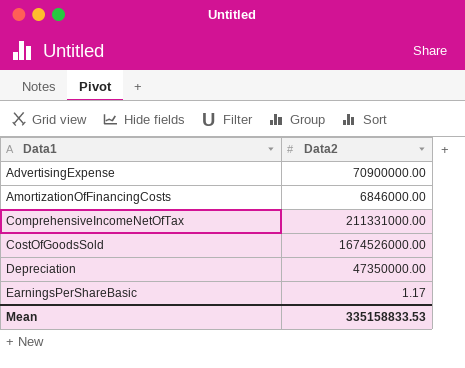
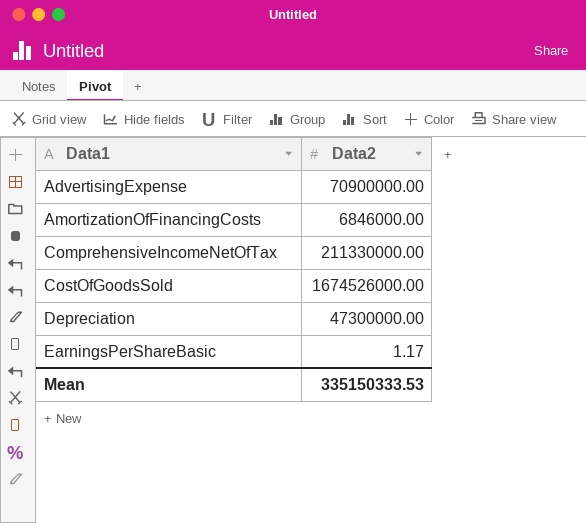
ComprehensiveIncomeNetOfTax | Data2: 211331000.00 -> 211330000.00
Depreciation | Data2: 47350000.00 -> 47300000.00
Mean | Data2: 335158833.53 -> 335150333.53

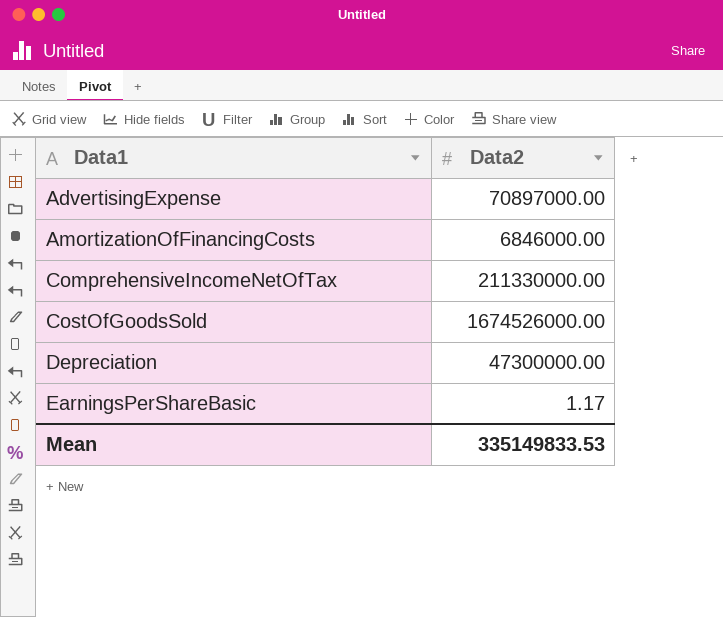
AdvertisingExpense | Data2: 70900000.00 -> 70897000.00
Mean | Data2: 335150333.53 -> 335149833.53

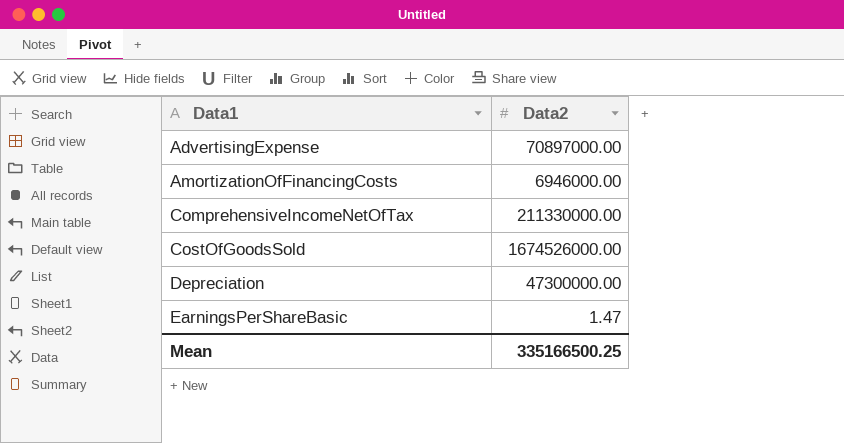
AmortizationOfFinancingCosts | Data2: 6846000.00 -> 6946000.00
EarningsPerShareBasic | Data2: 1.17 -> 1.47
Mean | Data2: 335149833.53 -> 335166500.25

